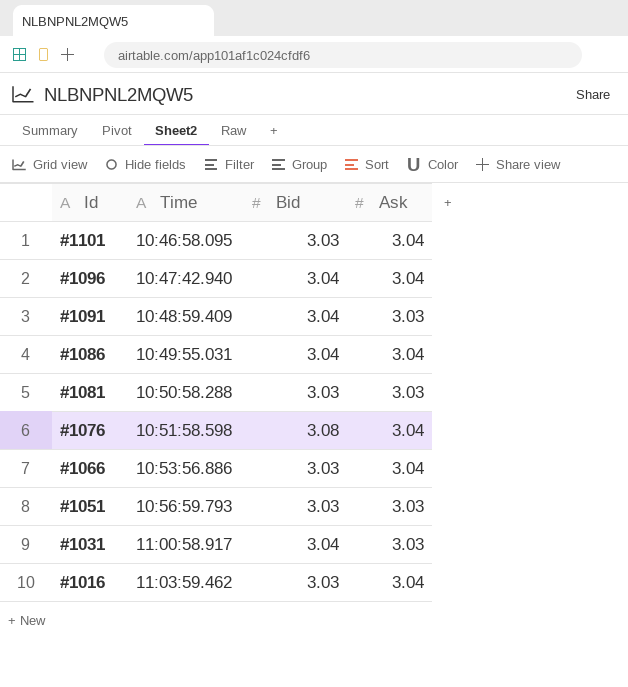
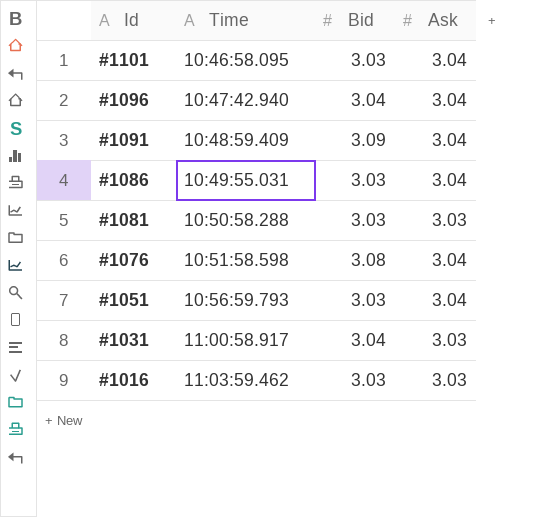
row #1066: 10:53:56.886 | 3.03 | 3.04 -> none
#1091 | Bid: 3.04 -> 3.09
#1091 | Ask: 3.03 -> 3.04
#1086 | Bid: 3.04 -> 3.03
#1051 | Ask: 3.03 -> 3.04
#1016 | Ask: 3.04 -> 3.03

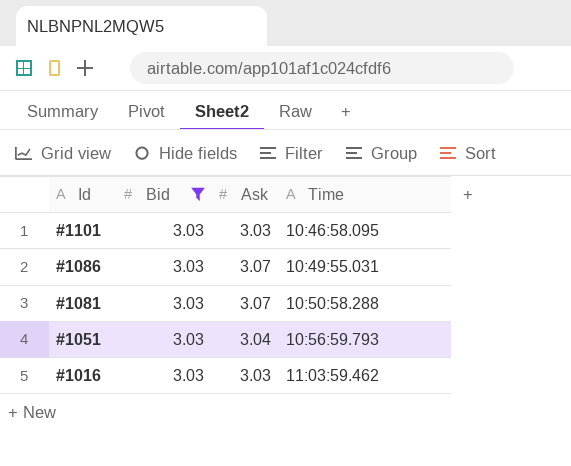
filter: none -> Bid = 3.03
column Time | position: 2 -> 4
#1101 | Ask: 3.04 -> 3.03
#1086 | Ask: 3.04 -> 3.07
#1081 | Ask: 3.03 -> 3.07

